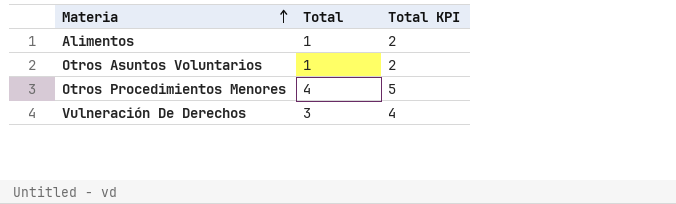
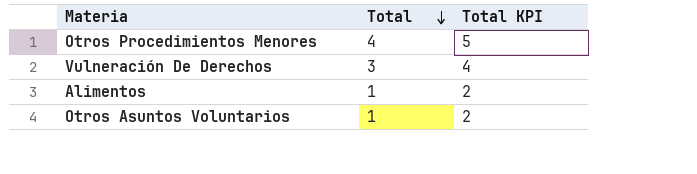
row order: Materia ascending -> Total descending

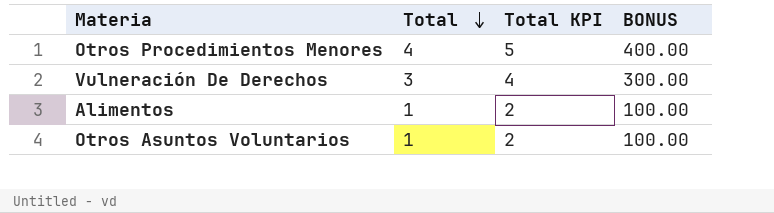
column BONUS | formula: none -> [Total] * 100

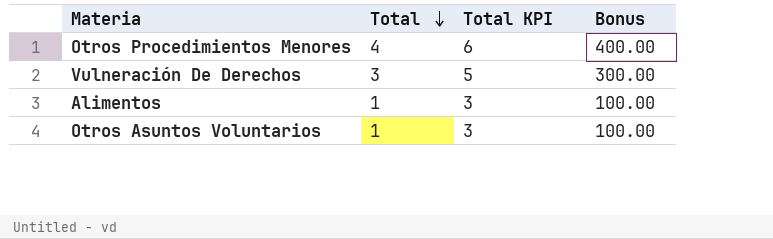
column Total KPI | formula: [Total] + 1 -> [Total] + 2
column name: BONUS -> Bonus

